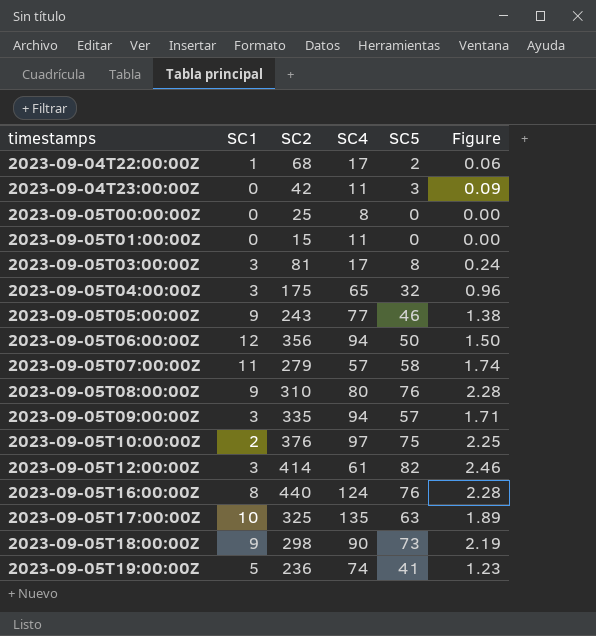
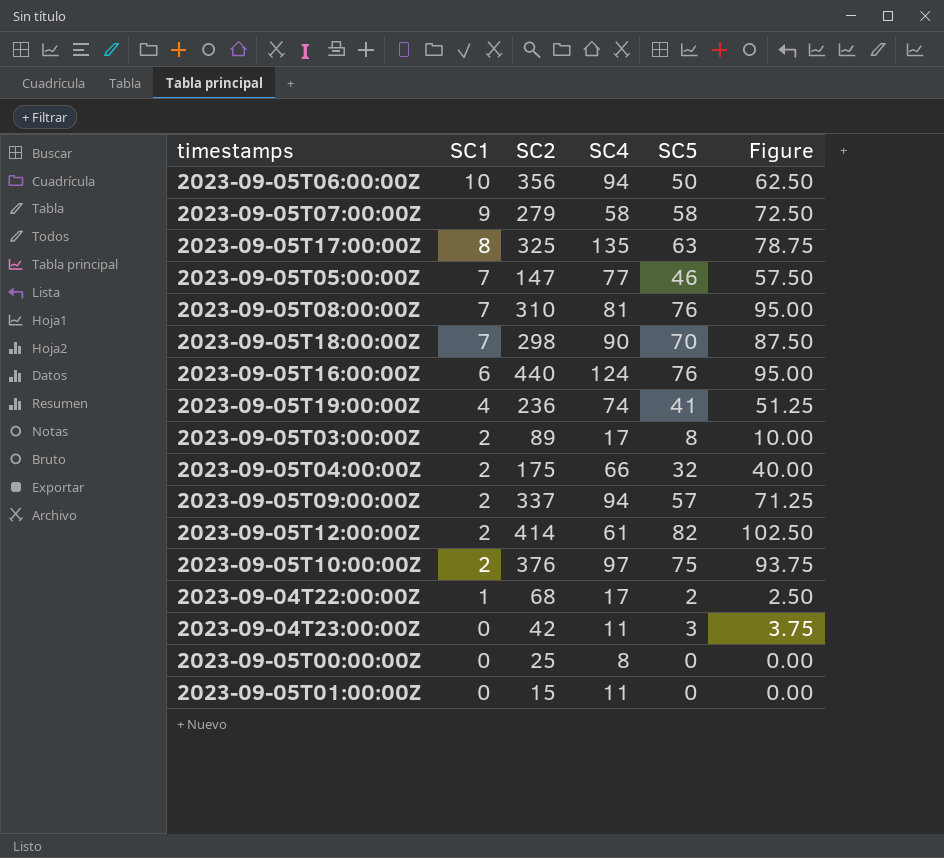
row order: timestamps ascending -> SC1 descending
column Figure | formula: [SC5] * 0.03 -> [SC5] * 1.25
2023-09-05T06:00:00Z | SC1: 12 -> 10
2023-09-05T07:00:00Z | SC1: 11 -> 9
2023-09-05T07:00:00Z | SC4: 57 -> 58
2023-09-05T17:00:00Z | SC1: 10 -> 8
2023-09-05T05:00:00Z | SC1: 9 -> 7
2023-09-05T05:00:00Z | SC2: 243 -> 147
2023-09-05T08:00:00Z | SC1: 9 -> 7
2023-09-05T08:00:00Z | SC4: 80 -> 81
2023-09-05T18:00:00Z | SC1: 9 -> 7
2023-09-05T18:00:00Z | SC5: 73 -> 70
2023-09-05T16:00:00Z | SC1: 8 -> 6
2023-09-05T19:00:00Z | SC1: 5 -> 4
2023-09-05T03:00:00Z | SC1: 3 -> 2
2023-09-05T03:00:00Z | SC2: 81 -> 89
2023-09-05T04:00:00Z | SC1: 3 -> 2
2023-09-05T04:00:00Z | SC4: 65 -> 66
2023-09-05T09:00:00Z | SC1: 3 -> 2
2023-09-05T09:00:00Z | SC2: 335 -> 337
2023-09-05T12:00:00Z | SC1: 3 -> 2

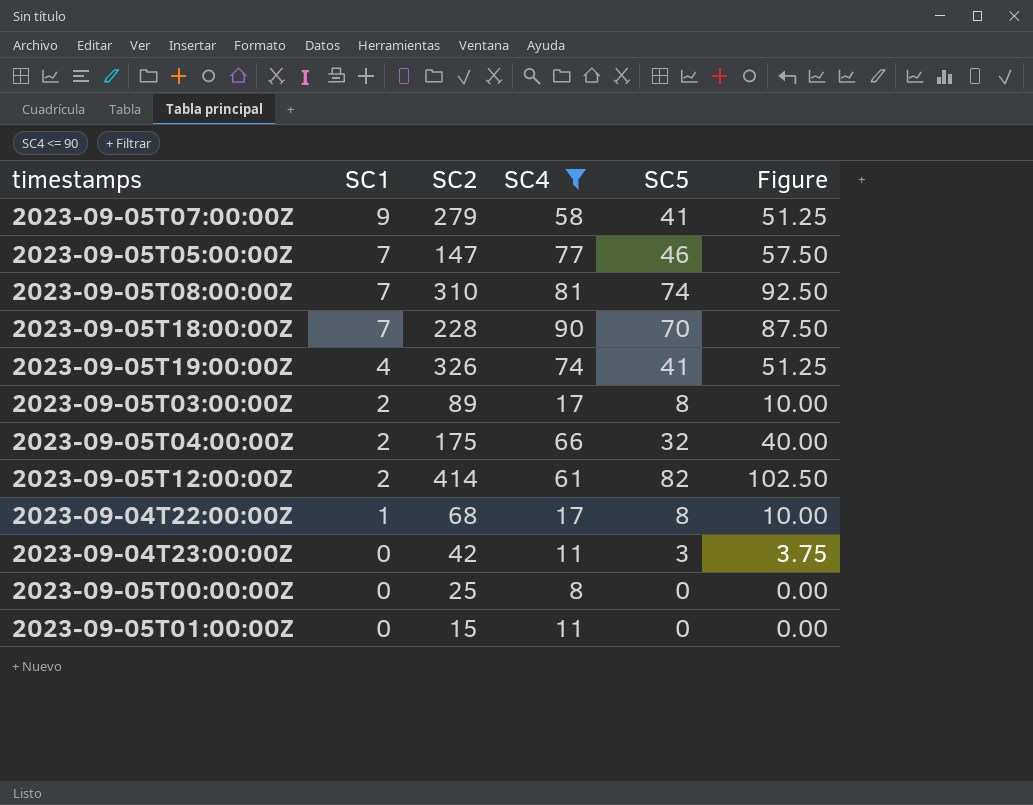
filter: none -> SC4 <= 90
2023-09-05T07:00:00Z | SC5: 58 -> 41
2023-09-05T07:00:00Z | Figure: 72.50 -> 51.25
2023-09-05T08:00:00Z | SC5: 76 -> 74
2023-09-05T08:00:00Z | Figure: 95.00 -> 92.50
2023-09-05T18:00:00Z | SC2: 298 -> 228
2023-09-05T19:00:00Z | SC2: 236 -> 326
2023-09-04T22:00:00Z | SC5: 2 -> 8
2023-09-04T22:00:00Z | Figure: 2.50 -> 10.00

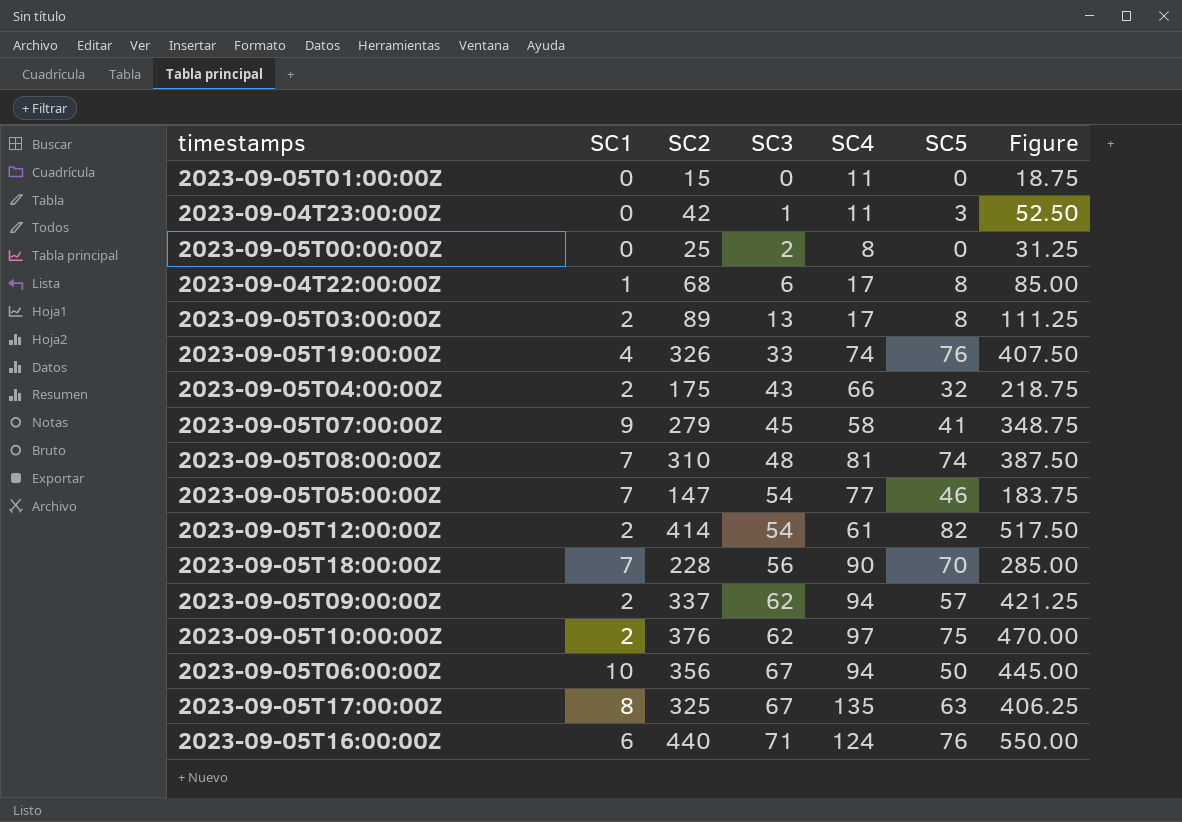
filter: SC4 <= 90 -> none
row order: SC1 descending -> SC3 ascending
column SC3 | position: none -> 4
column Figure | formula: [SC5] * 1.25 -> [SC2] * 1.25
2023-09-05T19:00:00Z | SC5: 41 -> 76

